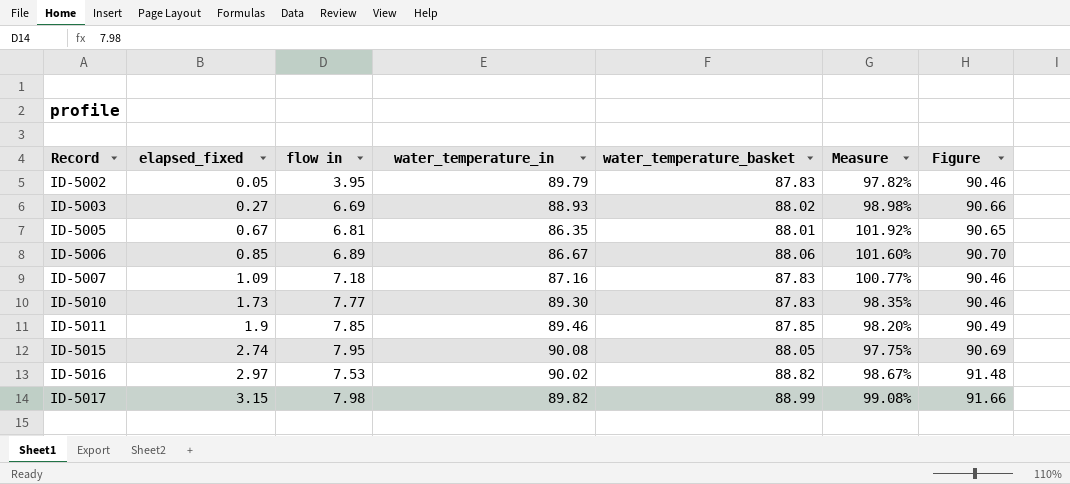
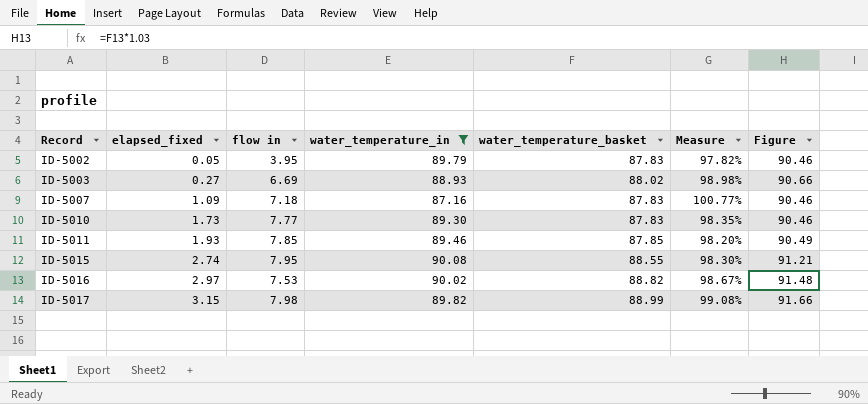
filter: none -> water_temperature_in >= 87.16
ID-5011 | elapsed_fixed: 1.9 -> 1.93
ID-5015 | water_temperature_basket: 88.05 -> 88.55
ID-5015 | Measure: 97.75% -> 98.30%
ID-5015 | Figure: 90.69 -> 91.21

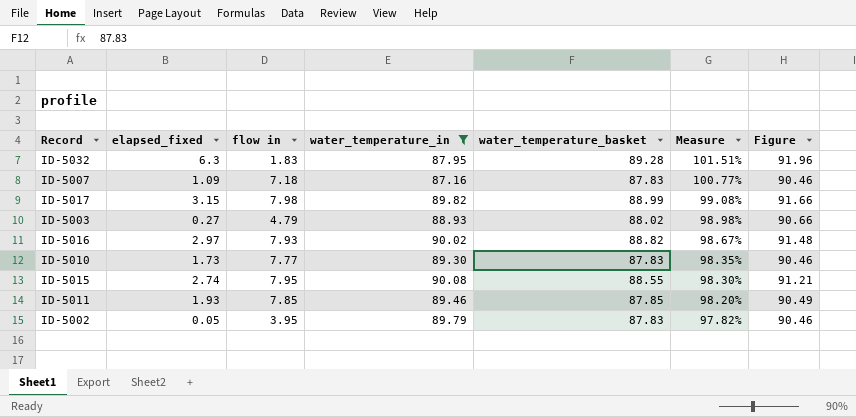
row order: Record ascending -> Measure descending
row ID-5032: none -> 6.3 | 1.83 | 87.95 | 89.28 | 101.51% | 91.96
ID-5003 | flow in: 6.69 -> 4.79
ID-5016 | flow in: 7.53 -> 7.93

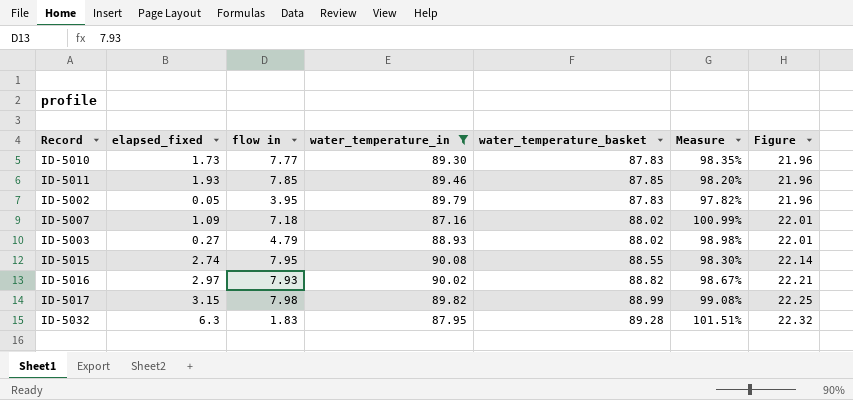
row order: Measure descending -> Figure ascending
column Figure | formula: [water_temperature_basket] * 1.03 -> [water_temperature_basket] * 0.25
ID-5007 | water_temperature_basket: 87.83 -> 88.02
ID-5007 | Measure: 100.77% -> 100.99%

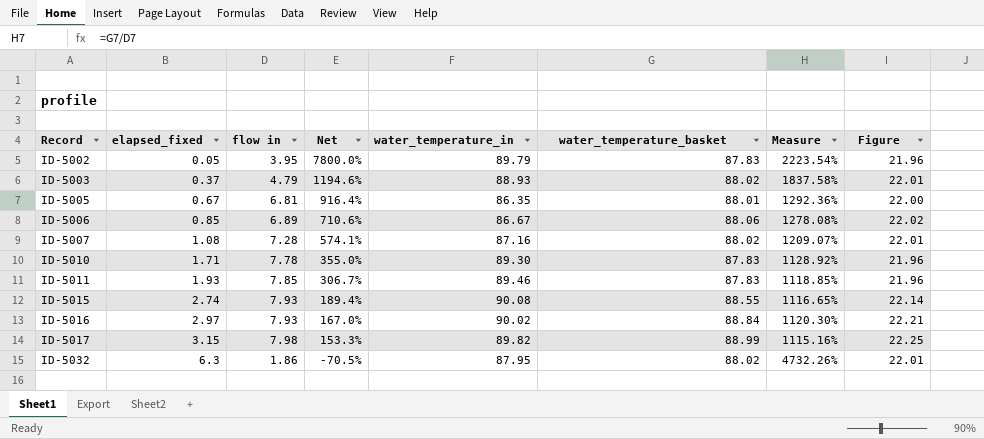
filter: water_temperature_in >= 87.16 -> none
row order: Figure ascending -> Record ascending
column Net | formula: none -> ([flow in] - [elapsed_fixed]) / [elapsed_fixed]
column Measure | formula: [water_temperature_basket] / [water_temperature_in] -> [water_temperature_basket] / [flow in]
ID-5003 | elapsed_fixed: 0.27 -> 0.37
ID-5007 | elapsed_fixed: 1.09 -> 1.08
ID-5007 | flow in: 7.18 -> 7.28
ID-5010 | elapsed_fixed: 1.73 -> 1.71
ID-5010 | flow in: 7.77 -> 7.78
ID-5011 | water_temperature_basket: 87.85 -> 87.83
ID-5015 | flow in: 7.95 -> 7.93
ID-5016 | water_temperature_basket: 88.82 -> 88.84
ID-5032 | flow in: 1.83 -> 1.86
ID-5032 | water_temperature_basket: 89.28 -> 88.02
ID-5032 | Figure: 22.32 -> 22.01

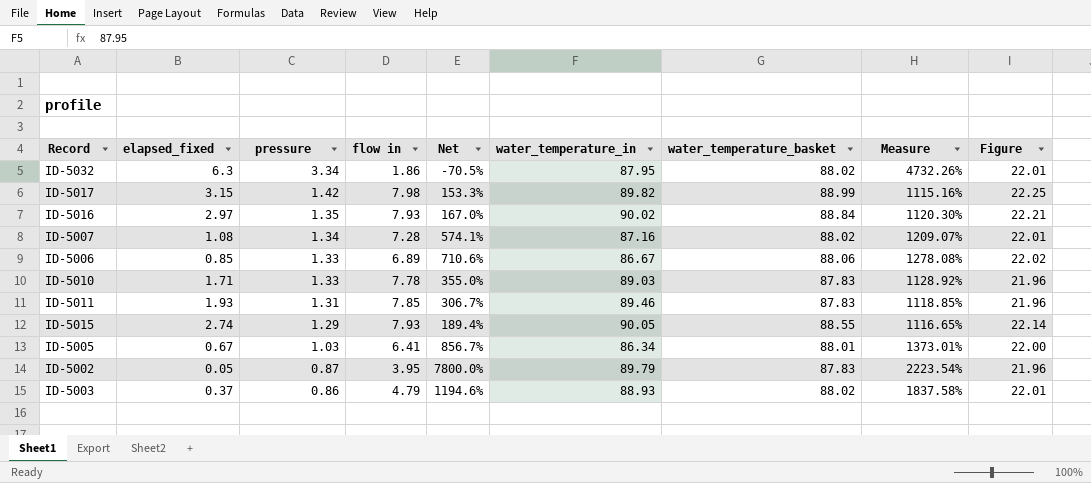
row order: Record ascending -> pressure descending
column pressure | position: none -> 3
ID-5010 | water_temperature_in: 89.30 -> 89.03
ID-5015 | water_temperature_in: 90.08 -> 90.05
ID-5005 | flow in: 6.81 -> 6.41
ID-5005 | Net: 916.4% -> 856.7%
ID-5005 | water_temperature_in: 86.35 -> 86.34
ID-5005 | Measure: 1292.36% -> 1373.01%

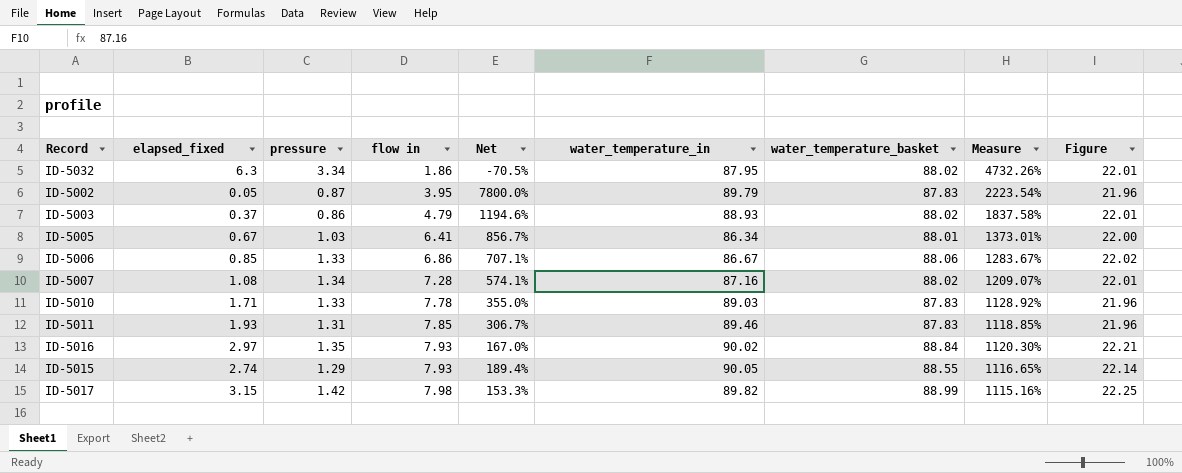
row order: pressure descending -> flow in ascending
ID-5006 | flow in: 6.89 -> 6.86
ID-5006 | Net: 710.6% -> 707.1%
ID-5006 | Measure: 1278.08% -> 1283.67%

